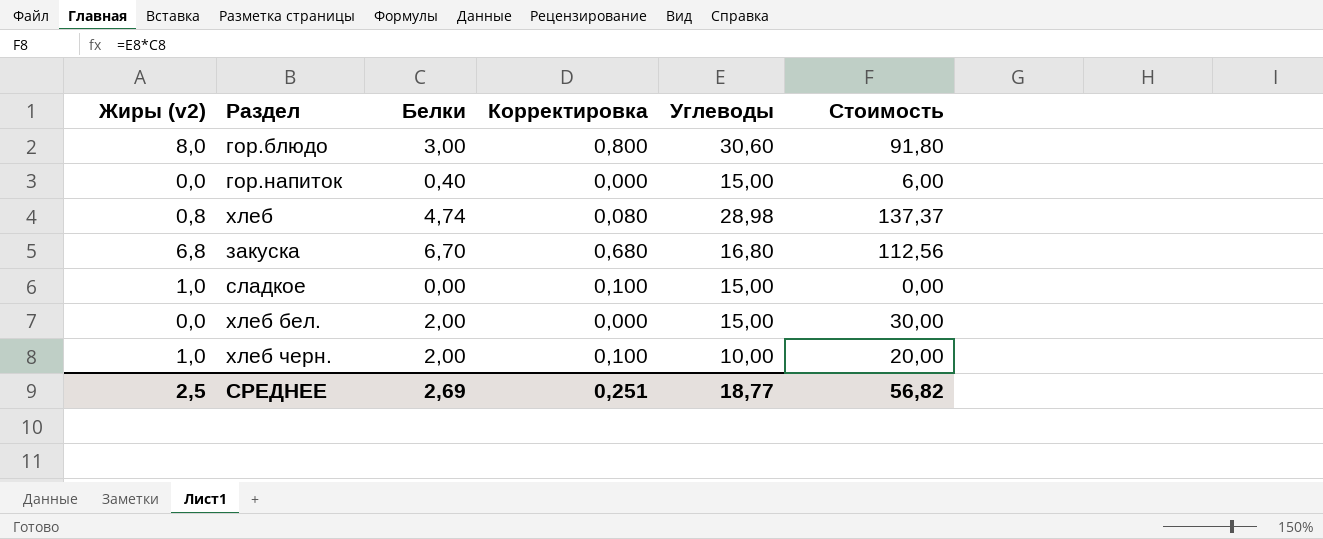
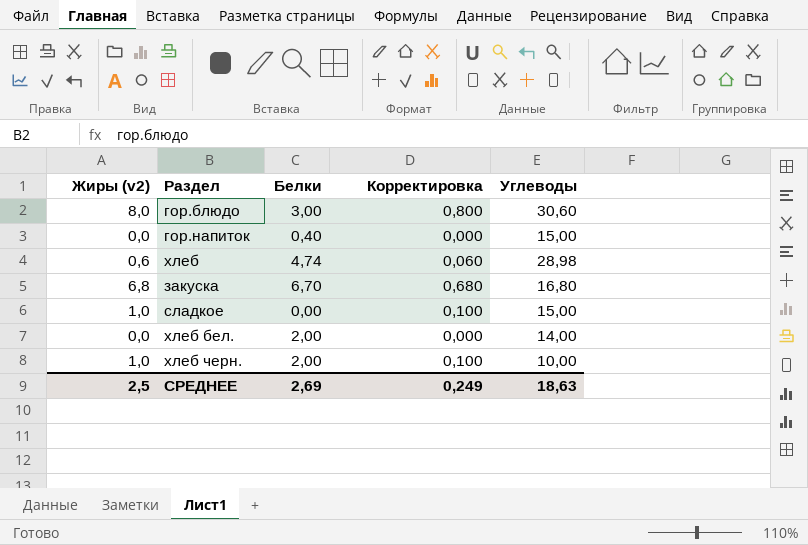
column Стоимость | formula: [Белки] * [Углеводы] -> none
хлеб | Жиры (v2): 0,8 -> 0,6
хлеб | Корректировка: 0,080 -> 0,060
хлеб бел. | Углеводы: 15,00 -> 14,00
СРЕДНЕЕ | Корректировка: 0,251 -> 0,249
СРЕДНЕЕ | Углеводы: 18,77 -> 18,63

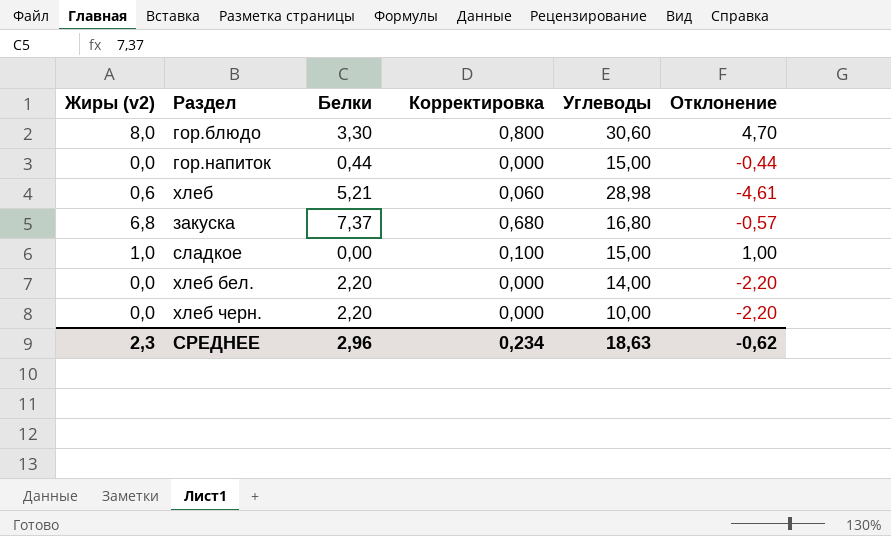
column Отклонение | formula: none -> [Жиры (v2)] - [Белки]
гор.блюдо | Белки: 3,00 -> 3,30
гор.напиток | Белки: 0,40 -> 0,44
хлеб | Белки: 4,74 -> 5,21
закуска | Белки: 6,70 -> 7,37
хлеб бел. | Белки: 2,00 -> 2,20
хлеб черн. | Жиры (v2): 1,0 -> 0,0
хлеб черн. | Белки: 2,00 -> 2,20
хлеб черн. | Корректировка: 0,100 -> 0,000
СРЕДНЕЕ | Жиры (v2): 2,5 -> 2,3
СРЕДНЕЕ | Белки: 2,69 -> 2,96
СРЕДНЕЕ | Корректировка: 0,249 -> 0,234

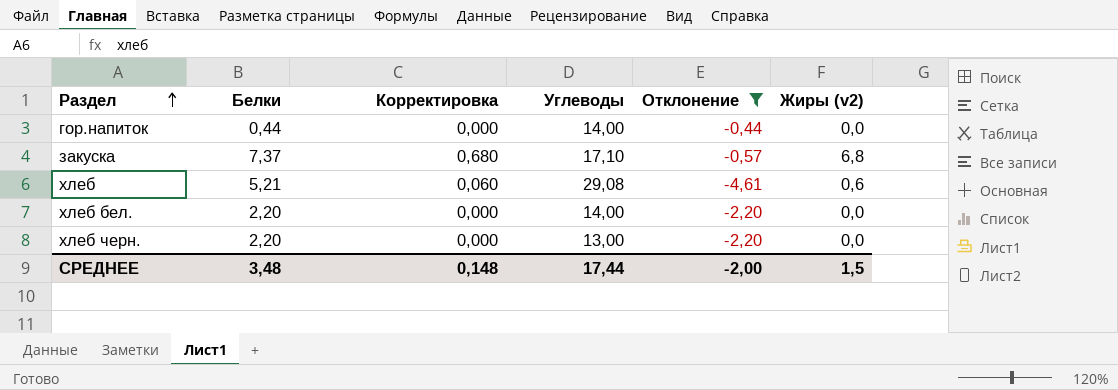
filter: none -> Отклонение <= -0,44
row order: none -> Раздел ascending
column Жиры (v2) | position: 1 -> 6
гор.напиток | Углеводы: 15,00 -> 14,00
закуска | Углеводы: 16,80 -> 17,10
хлеб | Углеводы: 28,98 -> 29,08
хлеб черн. | Углеводы: 10,00 -> 13,00
СРЕДНЕЕ | Белки: 2,96 -> 3,48
СРЕДНЕЕ | Корректировка: 0,234 -> 0,148
СРЕДНЕЕ | Углеводы: 18,63 -> 17,44
СРЕДНЕЕ | Отклонение: -0,62 -> -2,00
СРЕДНЕЕ | Жиры (v2): 2,3 -> 1,5

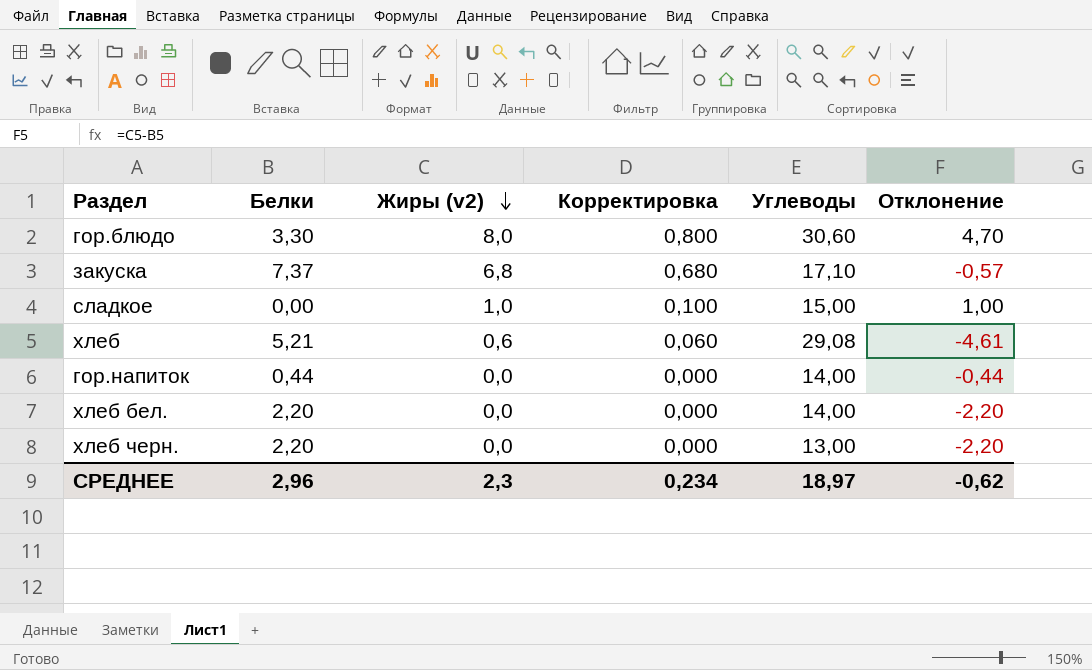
filter: Отклонение <= -0,44 -> none
row order: Раздел ascending -> Жиры (v2) descending
column Жиры (v2) | position: 6 -> 3
СРЕДНЕЕ | Белки: 3,48 -> 2,96
СРЕДНЕЕ | Жиры (v2): 1,5 -> 2,3
СРЕДНЕЕ | Корректировка: 0,148 -> 0,234
СРЕДНЕЕ | Углеводы: 17,44 -> 18,97
СРЕДНЕЕ | Отклонение: -2,00 -> -0,62

